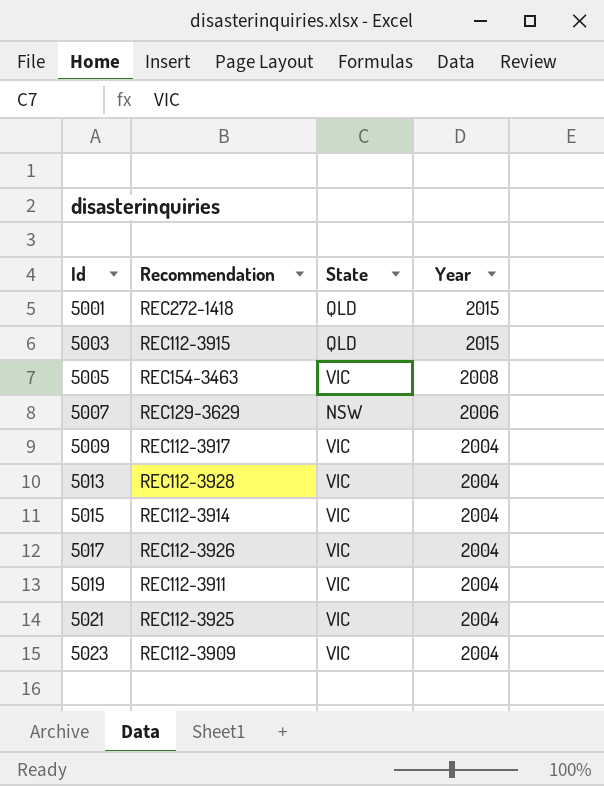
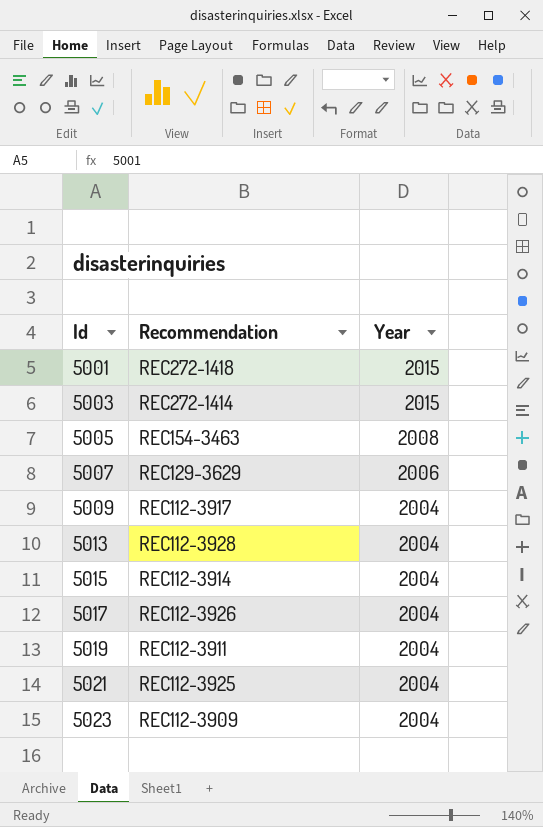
column State | position: 3 -> none
5003 | Recommendation: REC112-3915 -> REC272-1414

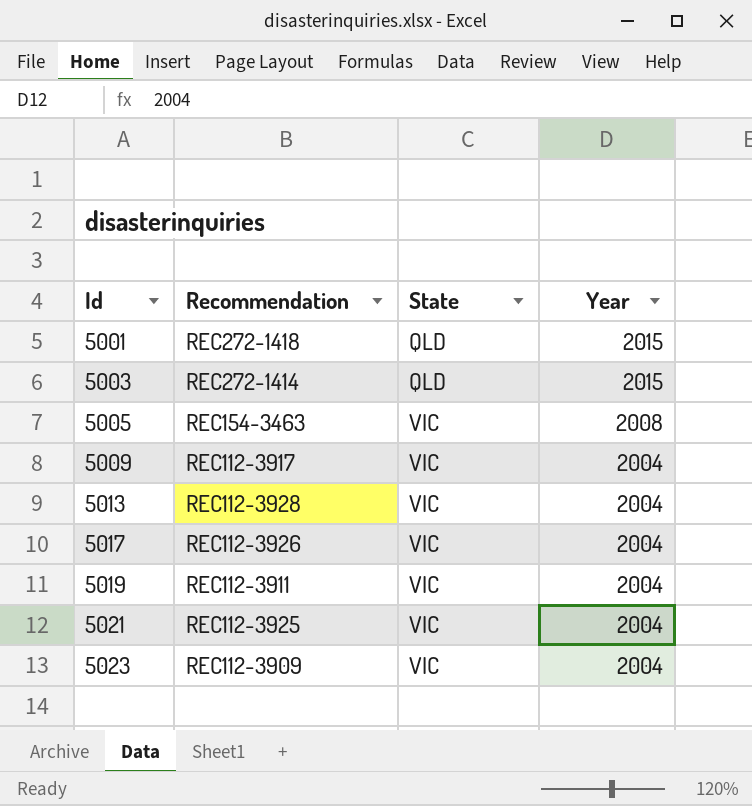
column State | position: none -> 3
row 5007: REC129-3629 | 2006 -> none
row 5015: REC112-3914 | 2004 -> none

